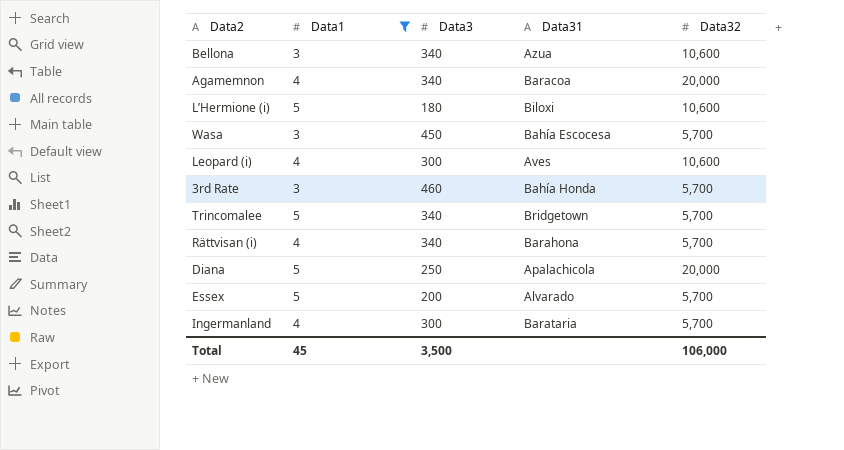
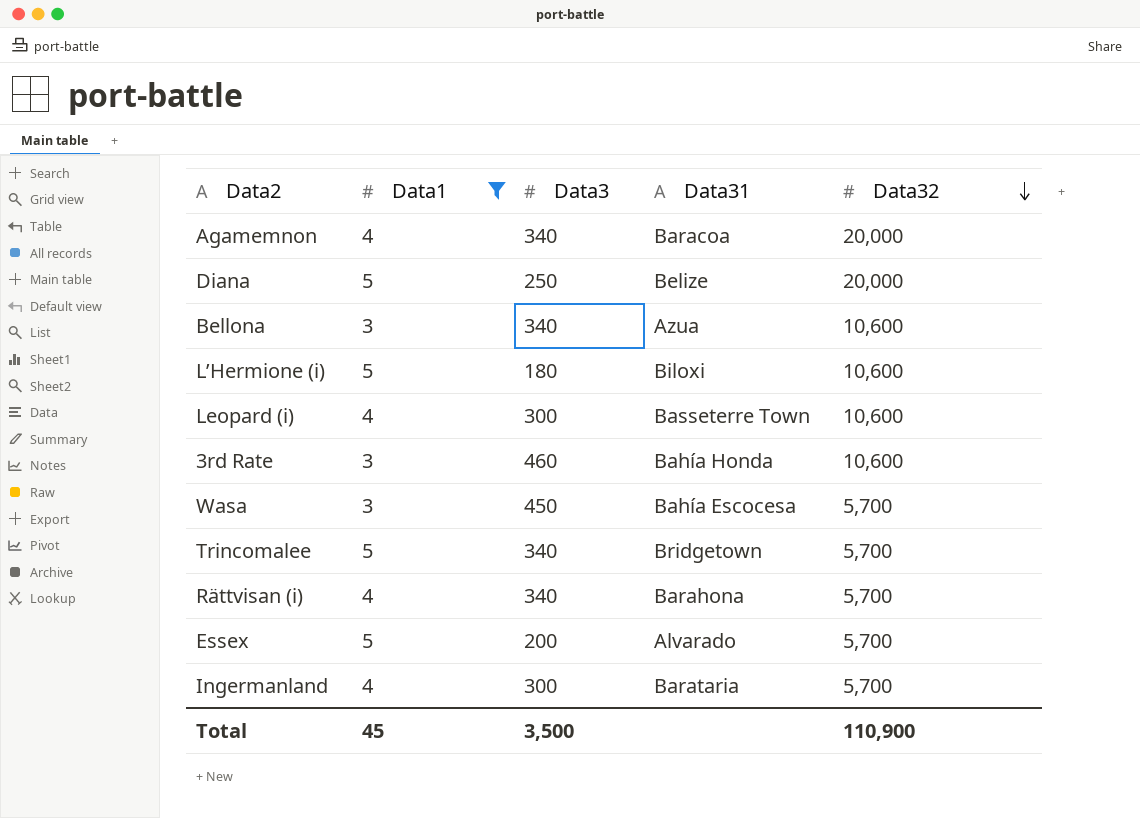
row order: none -> Data32 descending
Diana | Data31: Apalachicola -> Belize
Leopard (i) | Data31: Aves -> Basseterre Town
3rd Rate | Data32: 5,700 -> 10,600
Total | Data32: 106,000 -> 110,900

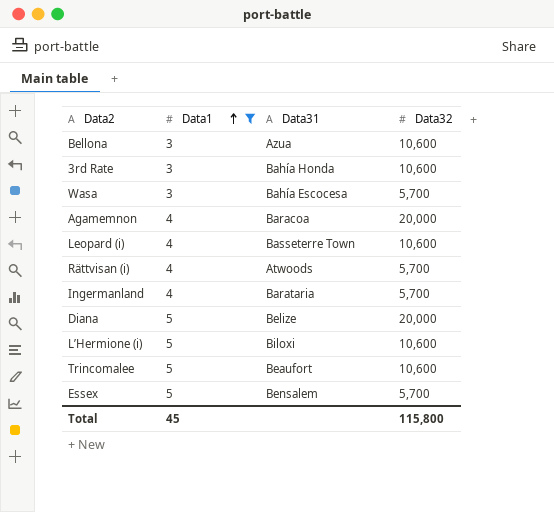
row order: Data32 descending -> Data1 ascending
column Data3 | position: 3 -> none
Rättvisan (i) | Data31: Barahona -> Atwoods
Trincomalee | Data31: Bridgetown -> Beaufort
Trincomalee | Data32: 5,700 -> 10,600
Essex | Data31: Alvarado -> Bensalem
Total | Data32: 110,900 -> 115,800

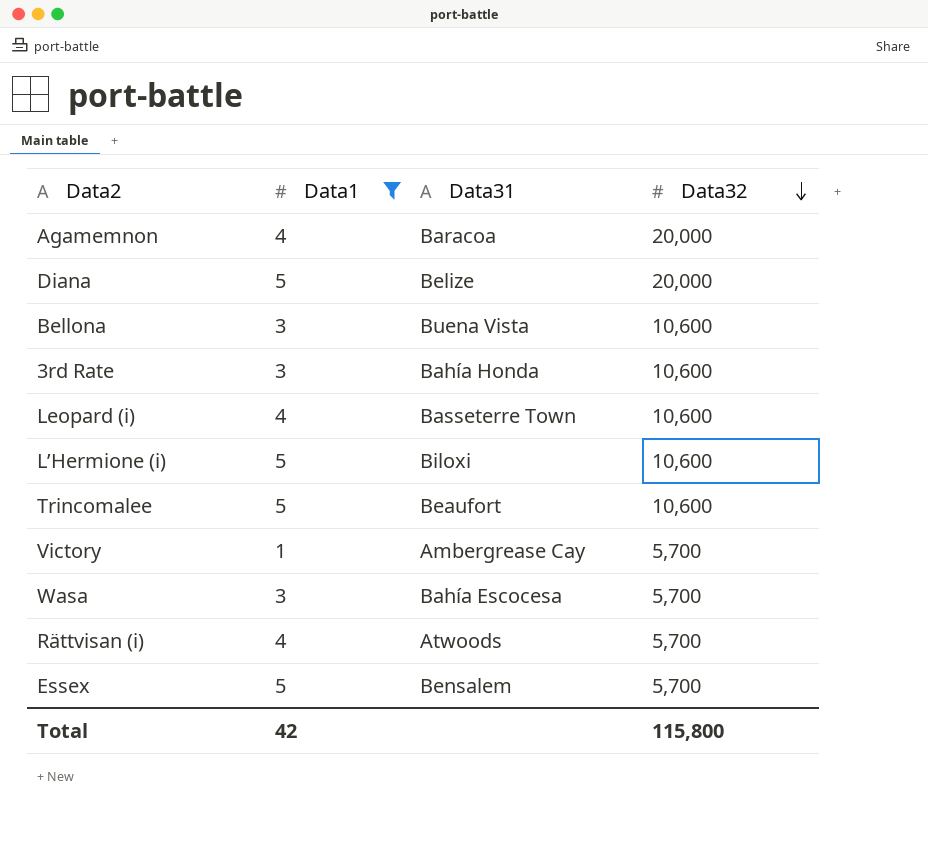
row order: Data1 ascending -> Data32 descending
row Ingermanland: 4 | Barataria | 5,700 -> none
Bellona | Data31: Azua -> Buena Vista
row Victory: none -> 1 | Ambergrease Cay | 5,700
Total | Data1: 45 -> 42

